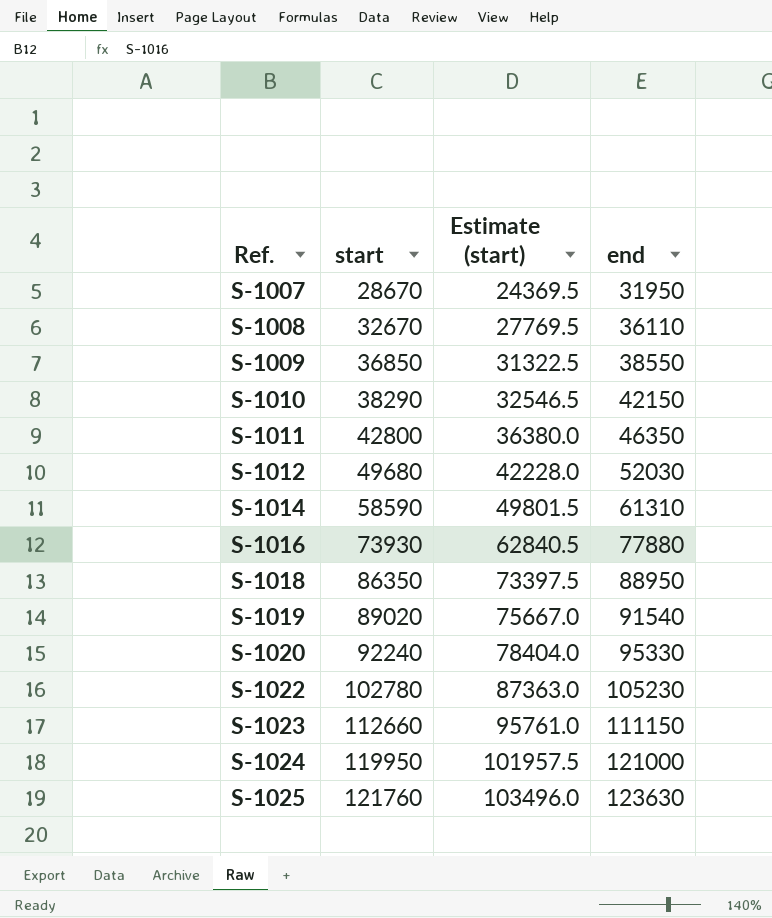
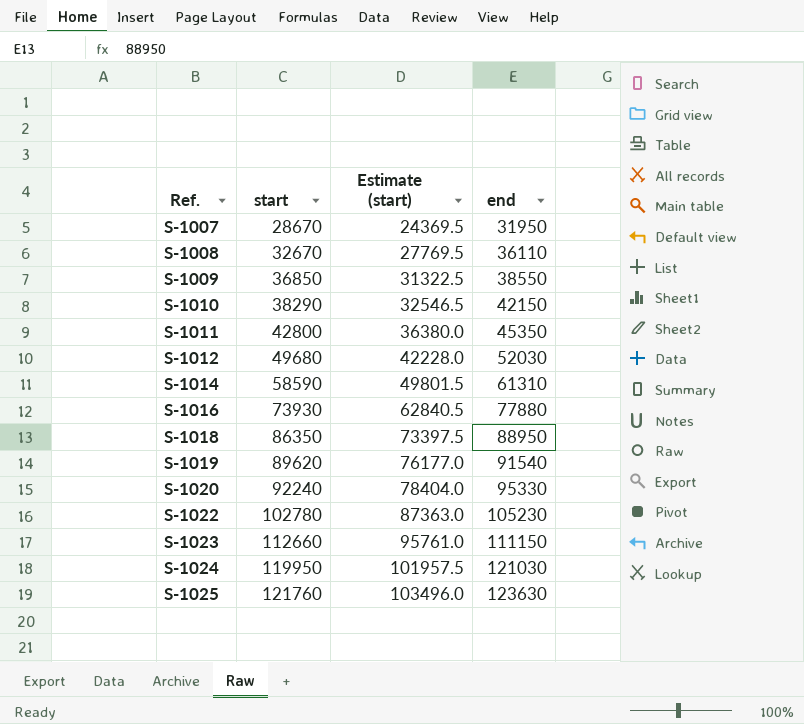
S-1011 | end: 46350 -> 45350
S-1019 | start: 89020 -> 89620
S-1019 | Estimate (start): 75667.0 -> 76177.0
S-1024 | end: 121000 -> 121030

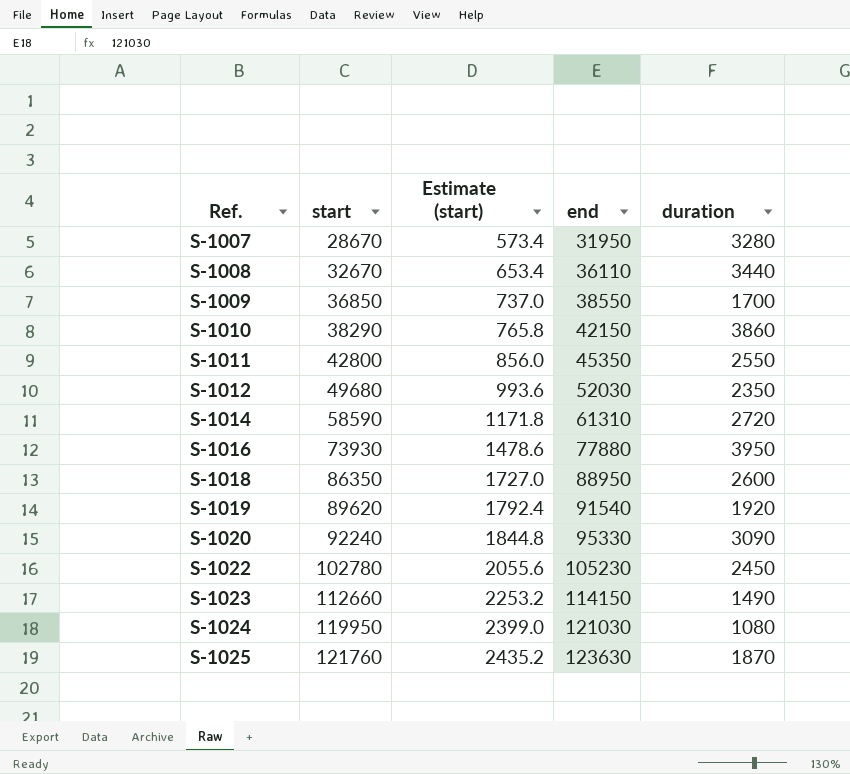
column Estimate (start) | formula: [start] * 0.85 -> [start] * 0.02
column duration | formula: none -> [end] - [start]
S-1023 | end: 111150 -> 114150

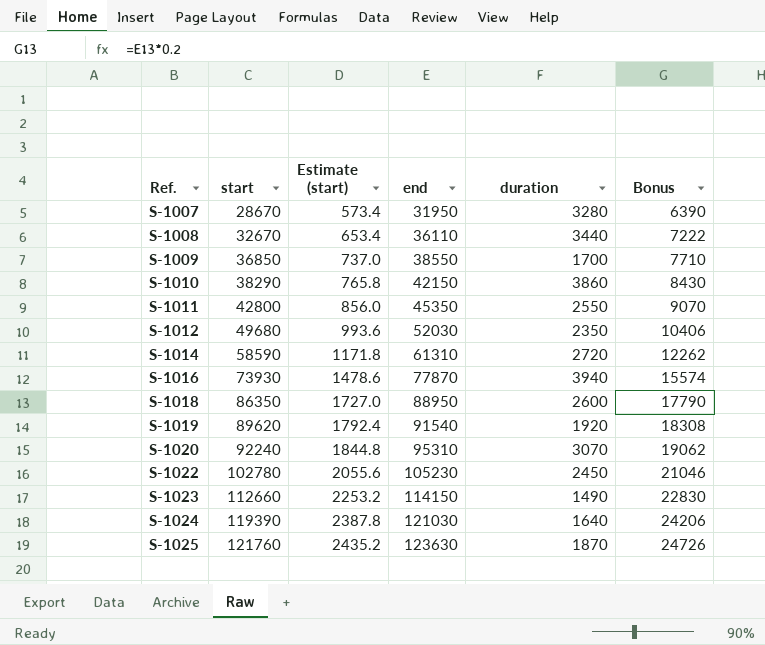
column Bonus | formula: none -> [end] * 0.2
S-1016 | end: 77880 -> 77870
S-1016 | duration: 3950 -> 3940
S-1020 | end: 95330 -> 95310
S-1020 | duration: 3090 -> 3070
S-1024 | start: 119950 -> 119390
S-1024 | Estimate (start): 2399.0 -> 2387.8
S-1024 | duration: 1080 -> 1640

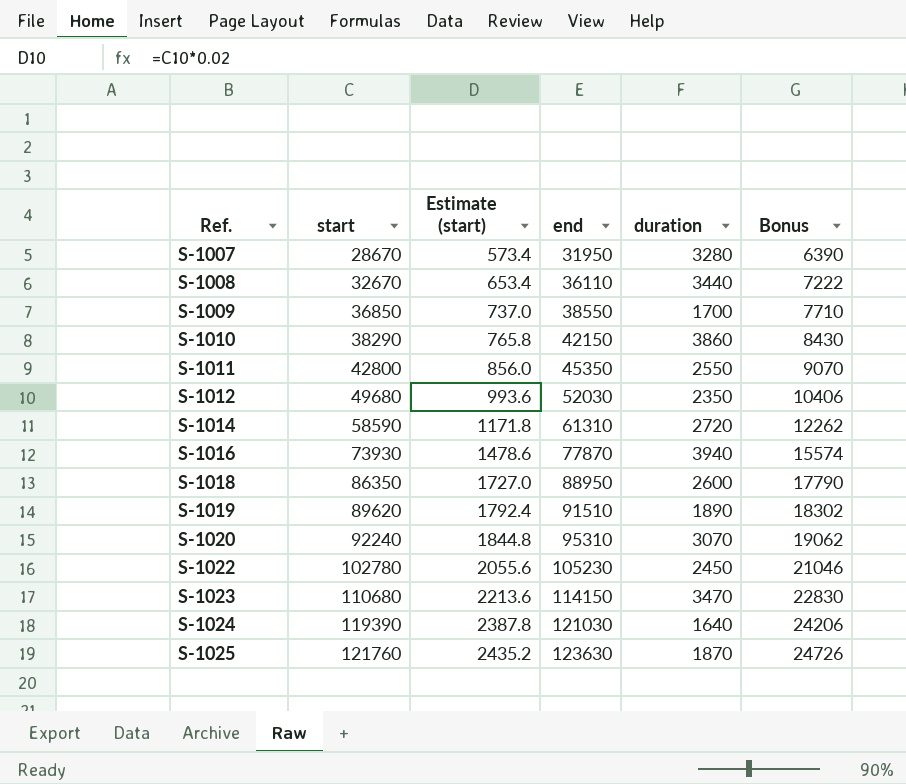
S-1019 | end: 91540 -> 91510
S-1019 | duration: 1920 -> 1890
S-1019 | Bonus: 18308 -> 18302
S-1023 | start: 112660 -> 110680
S-1023 | Estimate (start): 2253.2 -> 2213.6
S-1023 | duration: 1490 -> 3470

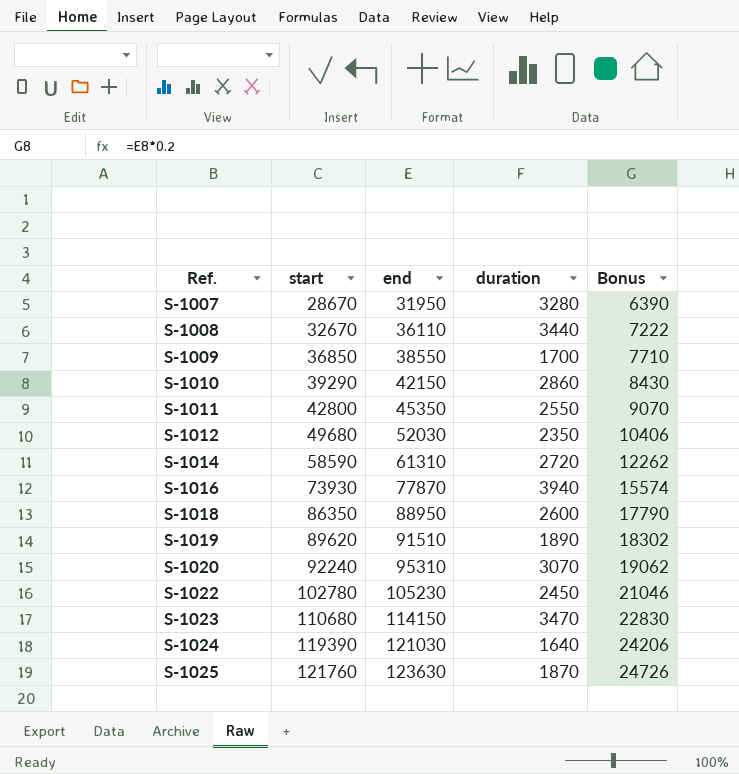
column Estimate (start) | formula: [start] * 0.02 -> none
S-1010 | start: 38290 -> 39290
S-1010 | duration: 3860 -> 2860

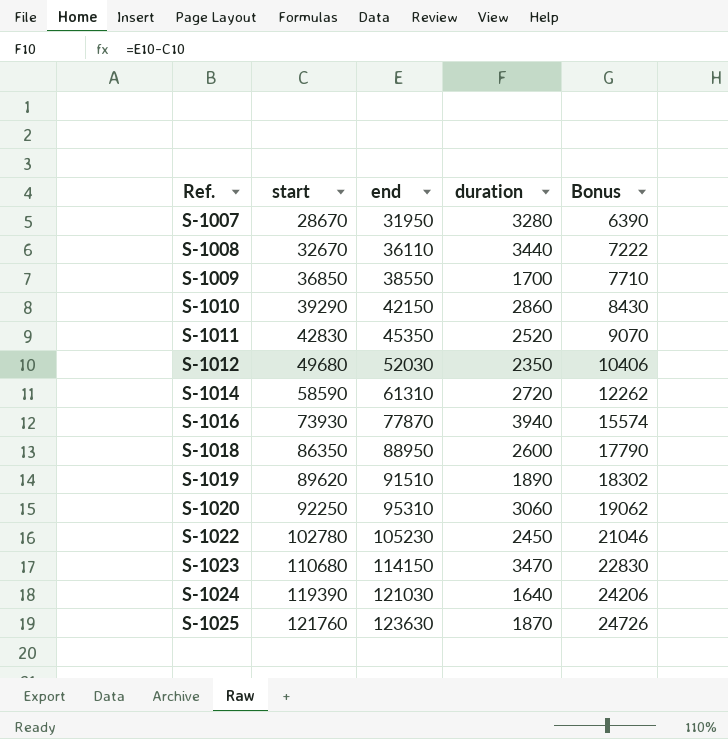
S-1011 | start: 42800 -> 42830
S-1011 | duration: 2550 -> 2520
S-1020 | start: 92240 -> 92250
S-1020 | duration: 3070 -> 3060

